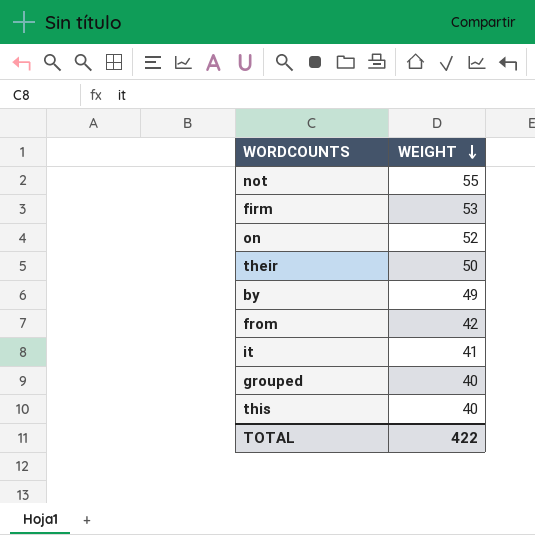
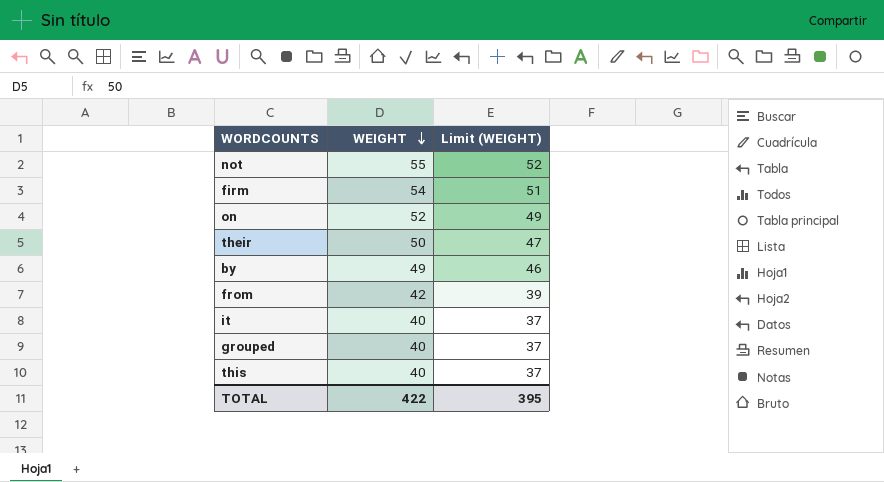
column Limit (WEIGHT) | formula: none -> [WEIGHT] - 3
firm | WEIGHT: 53 -> 54
it | WEIGHT: 41 -> 40

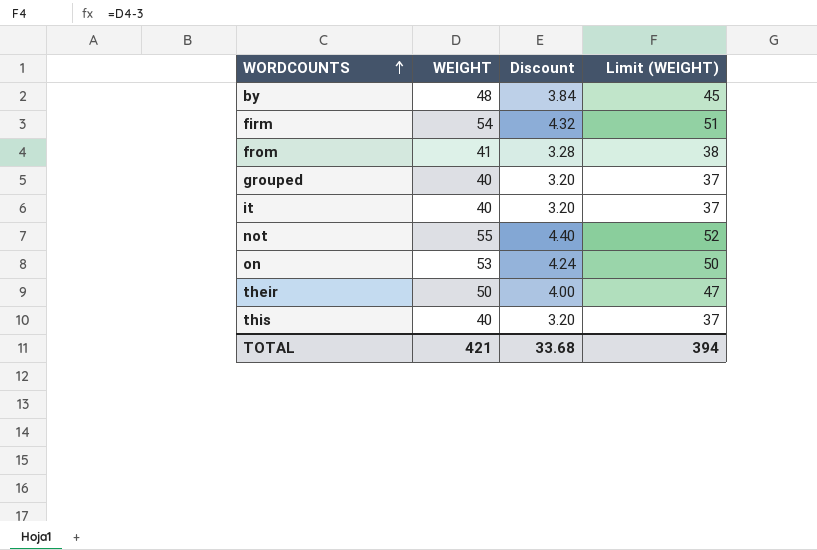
row order: WEIGHT descending -> WORDCOUNTS ascending
column Discount | formula: none -> [WEIGHT] * 0.08
by | WEIGHT: 49 -> 48
by | Limit (WEIGHT): 46 -> 45
from | WEIGHT: 42 -> 41
from | Limit (WEIGHT): 39 -> 38
on | WEIGHT: 52 -> 53
on | Limit (WEIGHT): 49 -> 50
TOTAL | WEIGHT: 422 -> 421
TOTAL | Limit (WEIGHT): 395 -> 394

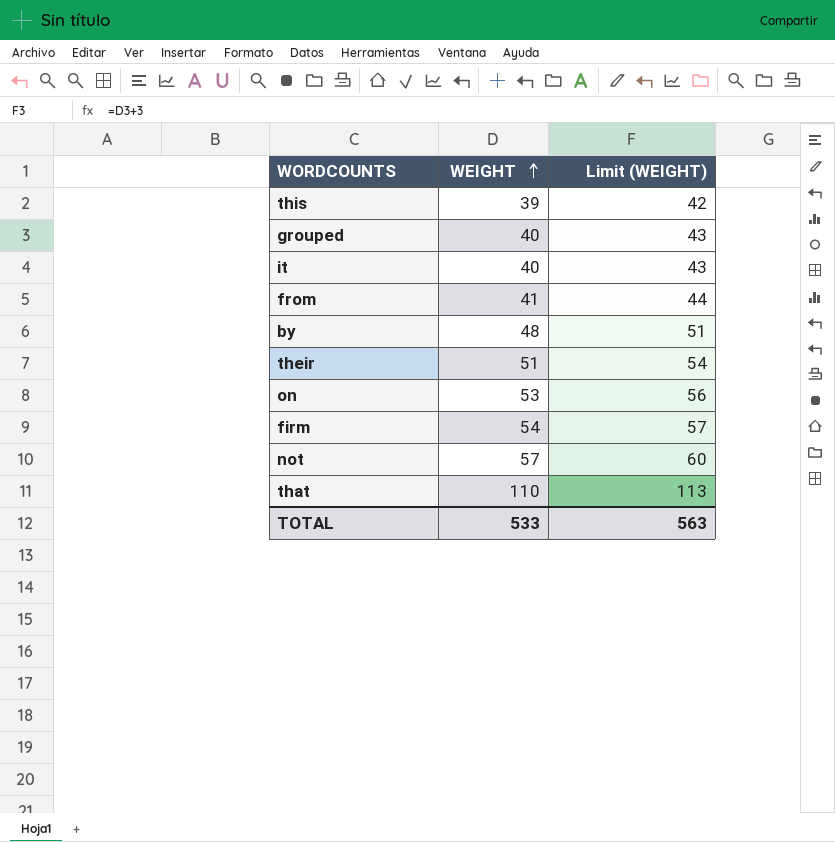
row order: WORDCOUNTS ascending -> WEIGHT ascending
column Discount | formula: [WEIGHT] * 0.08 -> none
column Limit (WEIGHT) | formula: [WEIGHT] - 3 -> [WEIGHT] + 3
this | WEIGHT: 40 -> 39
their | WEIGHT: 50 -> 51
not | WEIGHT: 55 -> 57
row that: none -> 110 | 113
TOTAL | WEIGHT: 421 -> 533
TOTAL | Limit (WEIGHT): 394 -> 563

